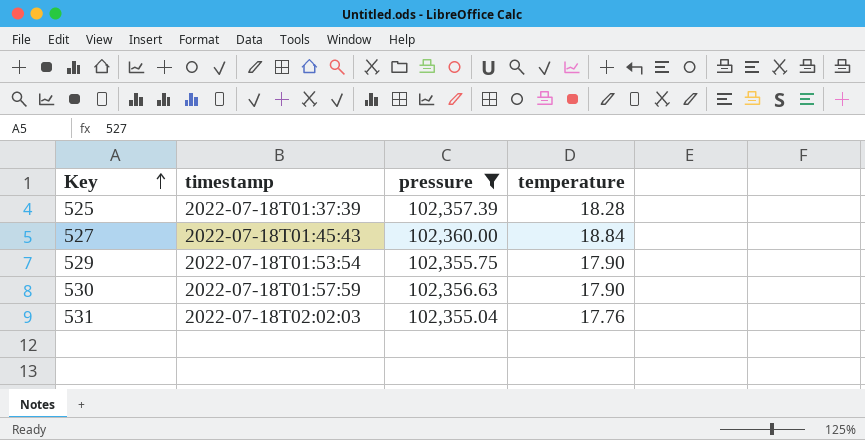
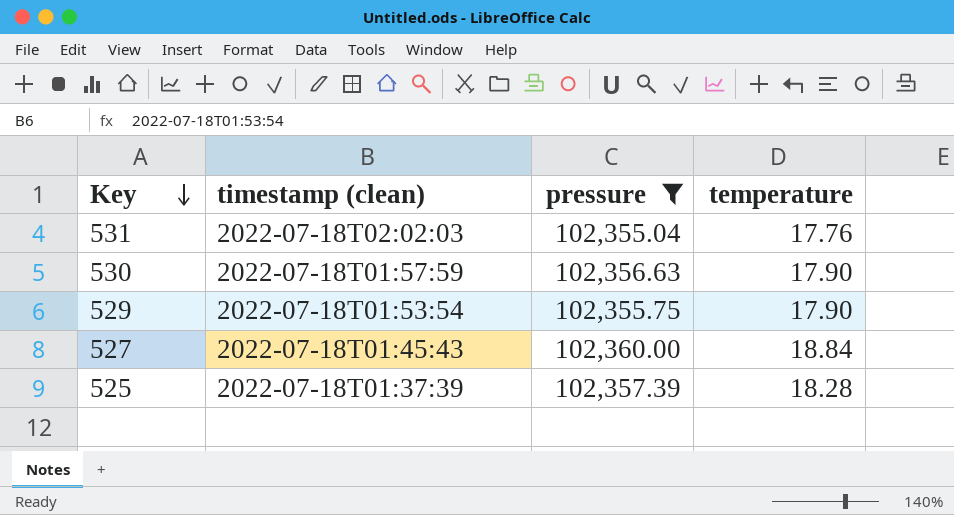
row order: Key ascending -> Key descending
column name: timestamp -> timestamp (clean)

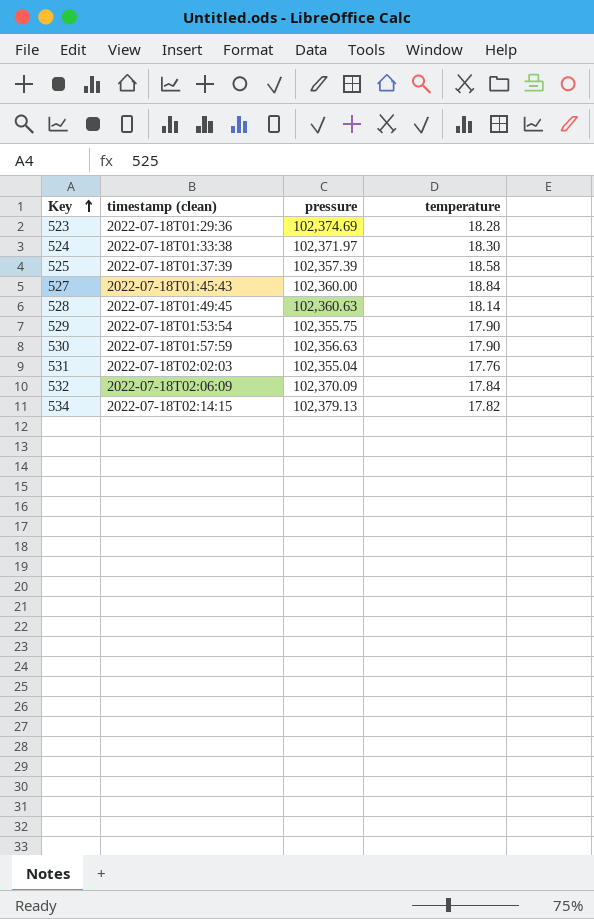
filter: pressure <= 102,360.00 -> none
row order: Key descending -> Key ascending
525 | temperature: 18.28 -> 18.58

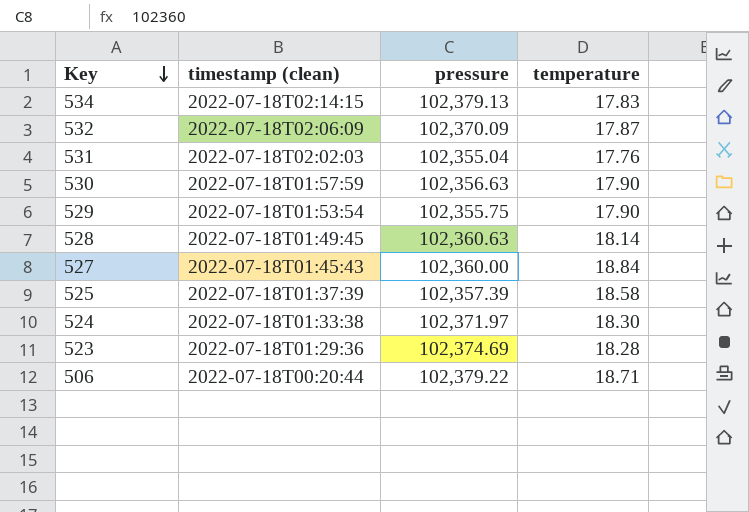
row order: Key ascending -> Key descending
534 | temperature: 17.82 -> 17.83
532 | temperature: 17.84 -> 17.87
row 506: none -> 2022-07-18T00:20:44 | 102,379.22 | 18.71

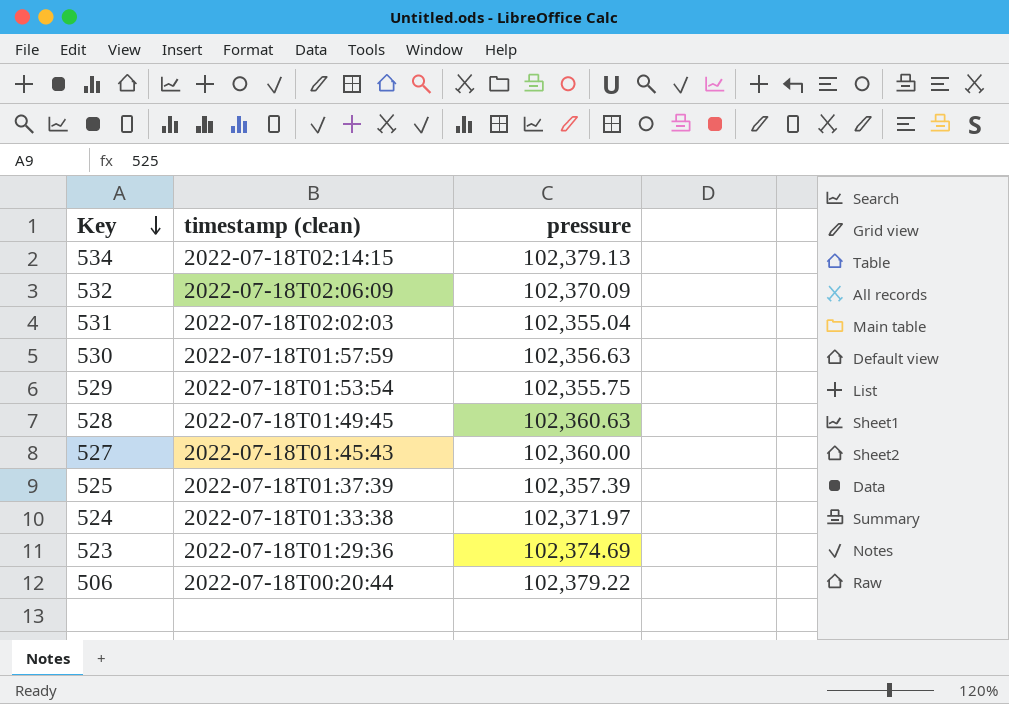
column temperature | position: 4 -> none

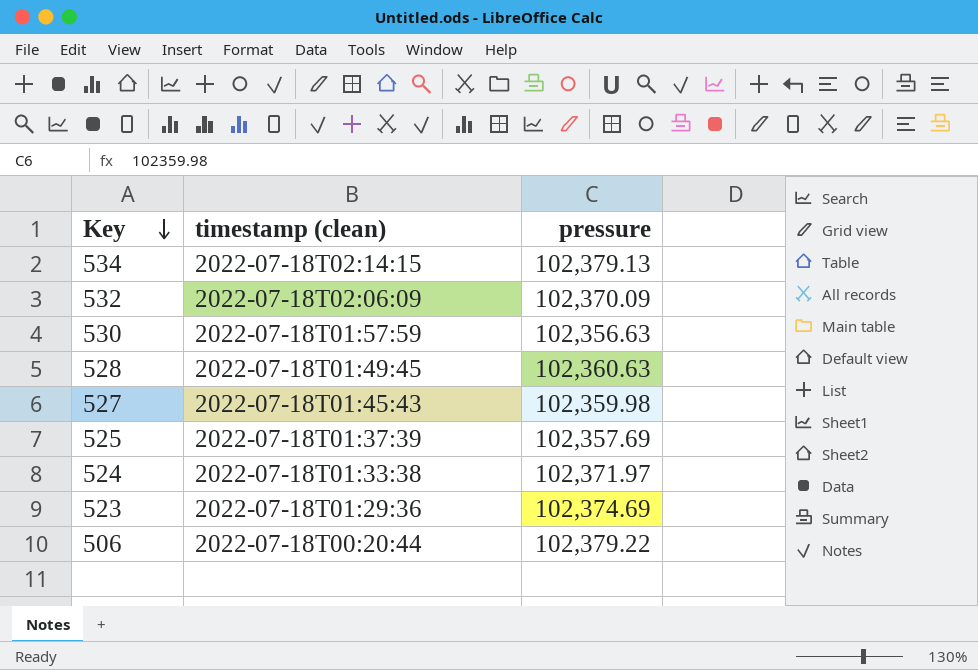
row 531: 2022-07-18T02:02:03 | 102,355.04 -> none
row 529: 2022-07-18T01:53:54 | 102,355.75 -> none
527 | pressure: 102,360.00 -> 102,359.98
525 | pressure: 102,357.39 -> 102,357.69

